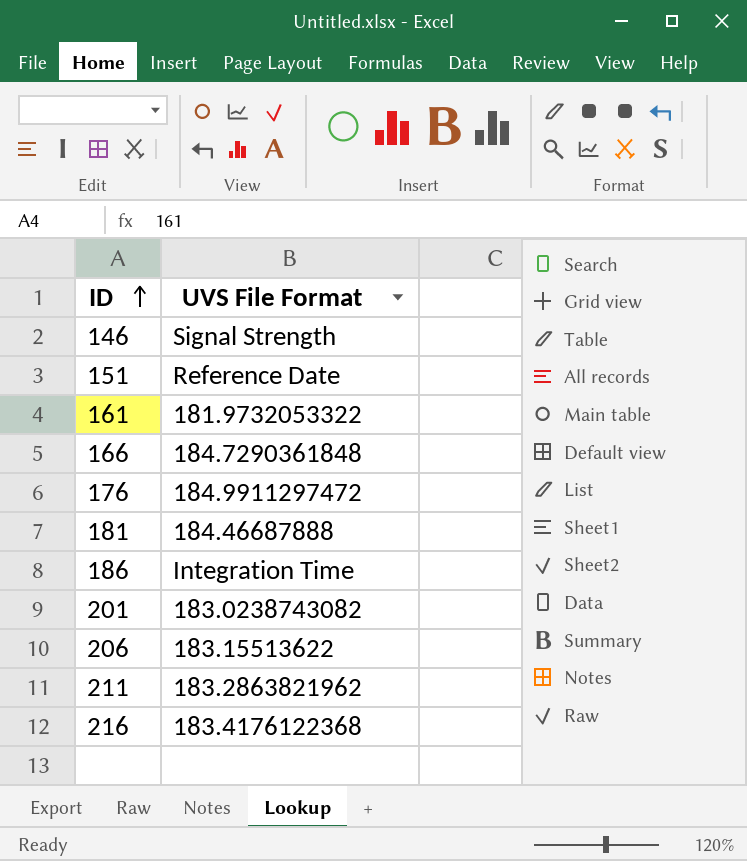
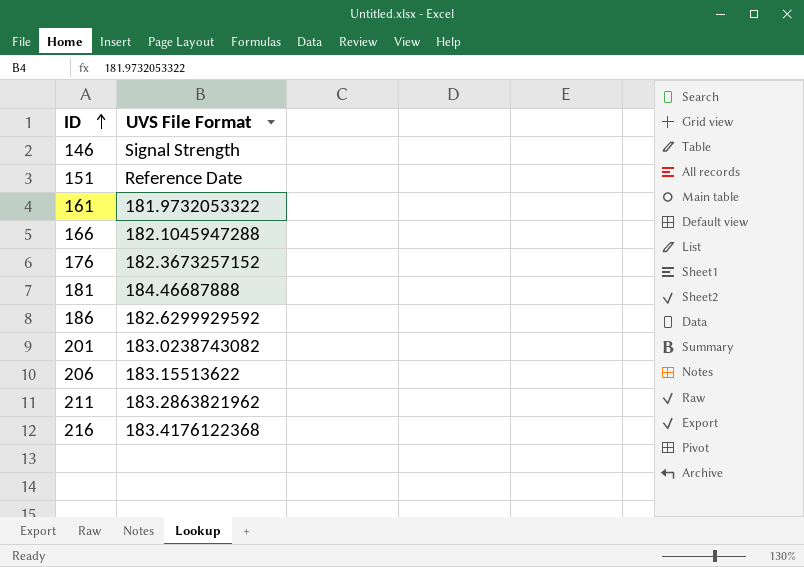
166 | UVS File Format: 184.7290361848 -> 182.1045947288
176 | UVS File Format: 184.9911297472 -> 182.3673257152
186 | UVS File Format: Integration Time -> 182.6299929592

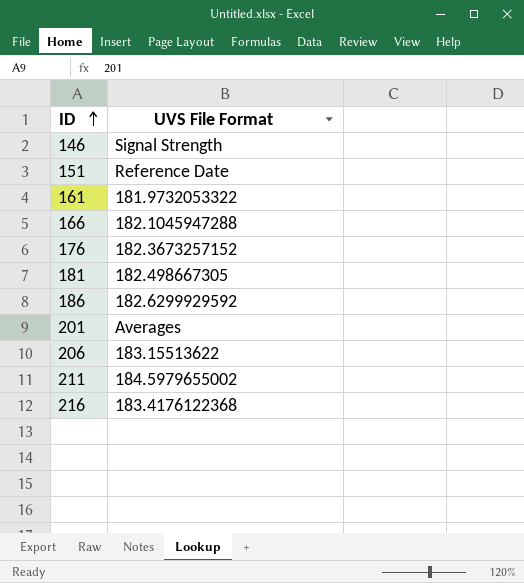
181 | UVS File Format: 184.46687888 -> 182.498667305
201 | UVS File Format: 183.0238743082 -> Averages
211 | UVS File Format: 183.2863821962 -> 184.5979655002

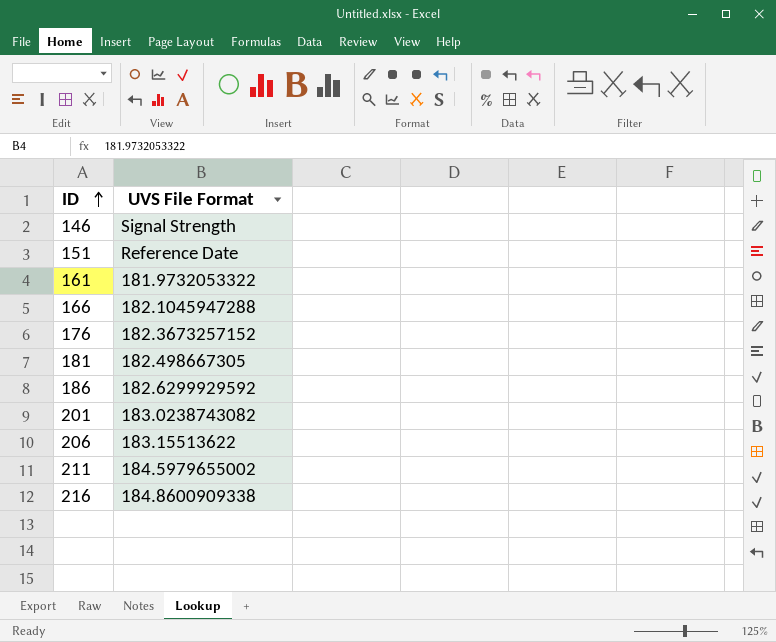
201 | UVS File Format: Averages -> 183.0238743082
216 | UVS File Format: 183.4176122368 -> 184.8600909338

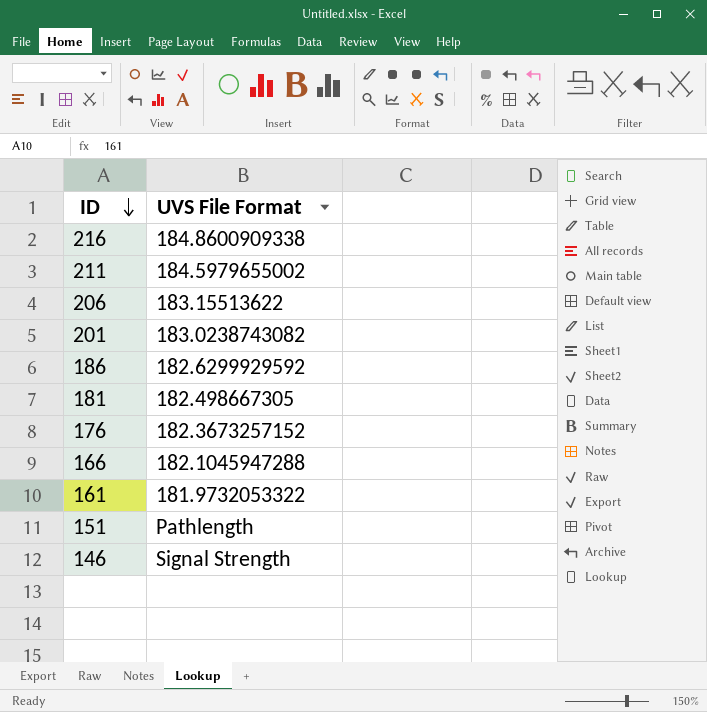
row order: ID ascending -> ID descending
151 | UVS File Format: Reference Date -> Pathlength

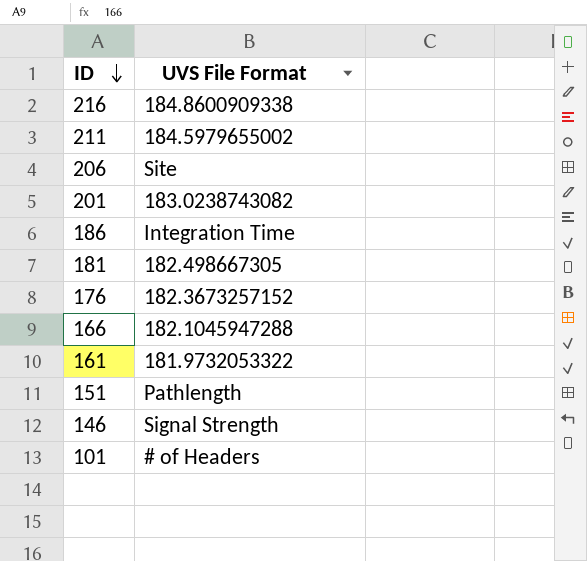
206 | UVS File Format: 183.15513622 -> Site
186 | UVS File Format: 182.6299929592 -> Integration Time
row 101: none -> # of Headers

